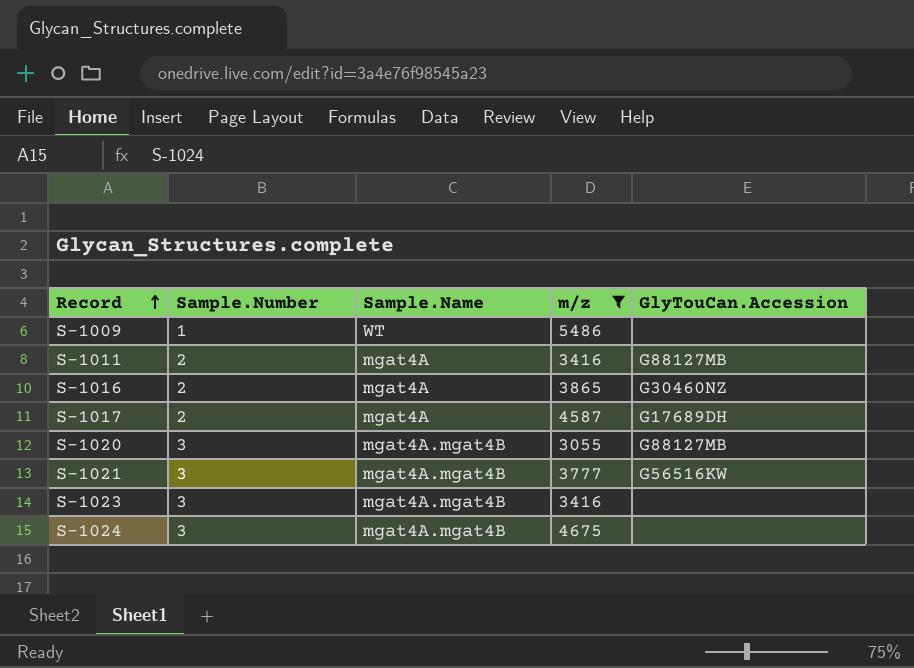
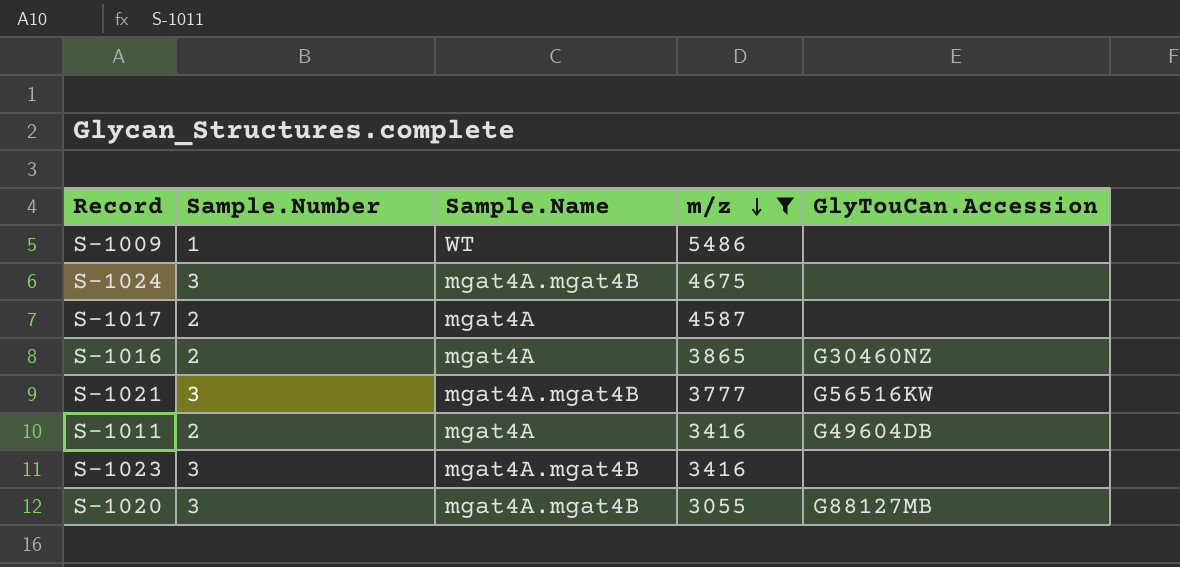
row order: Record ascending -> m/z descending
S-1017 | GlyTouCan.Accession: G17689DH -> none
S-1011 | GlyTouCan.Accession: G88127MB -> G49604DB

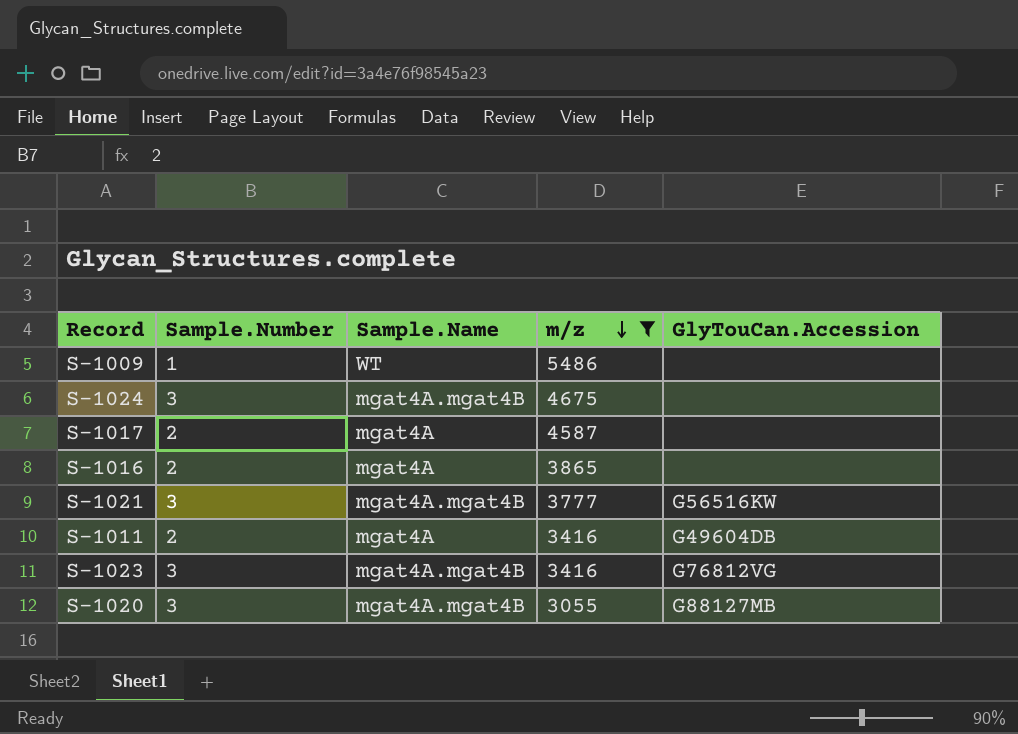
S-1016 | GlyTouCan.Accession: G30460NZ -> none
S-1023 | GlyTouCan.Accession: none -> G76812VG

